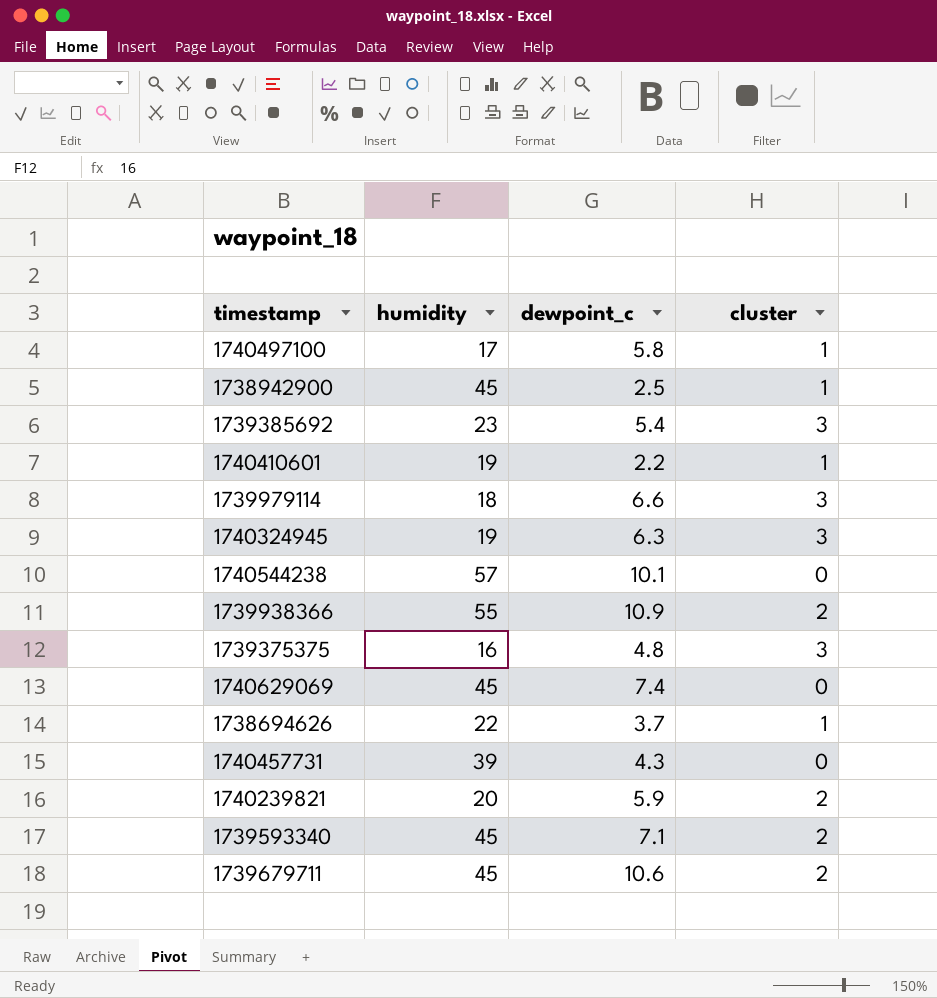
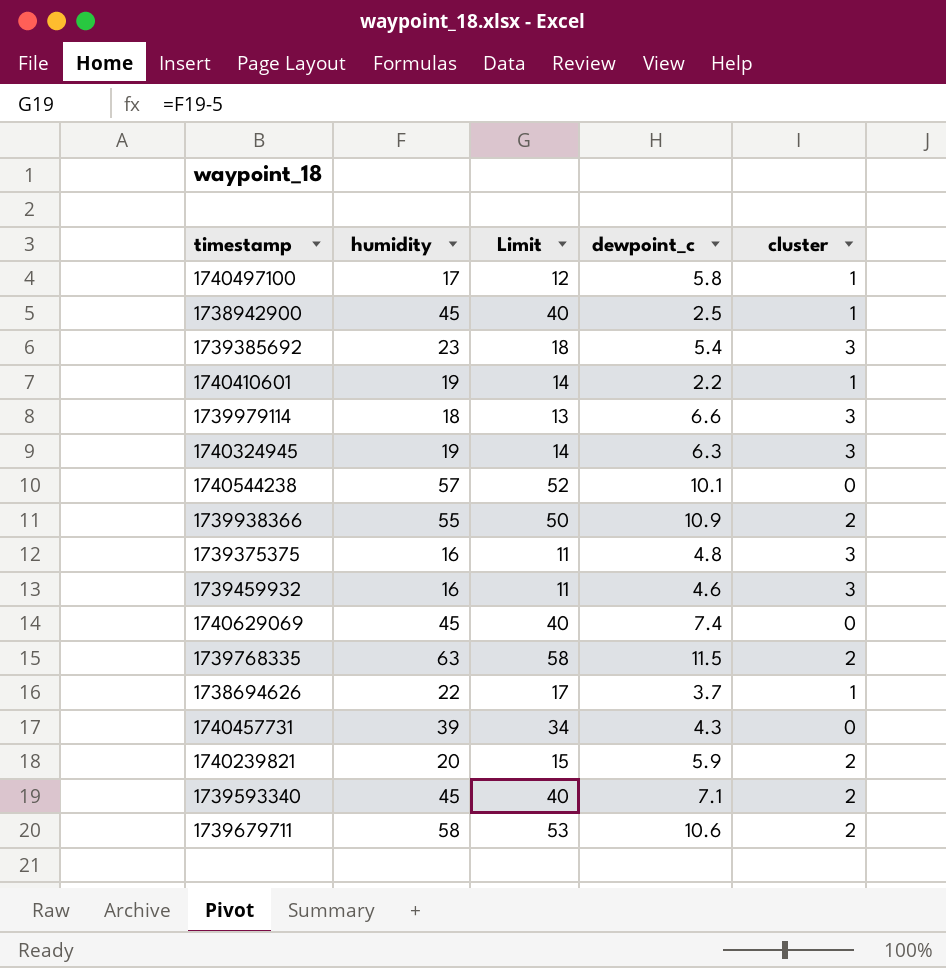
column Limit | formula: none -> [humidity] - 5
row 1739459932: none -> 16 | 11 | 4.6 | 3
row 1739768335: none -> 63 | 58 | 11.5 | 2
1739679711 | humidity: 45 -> 58

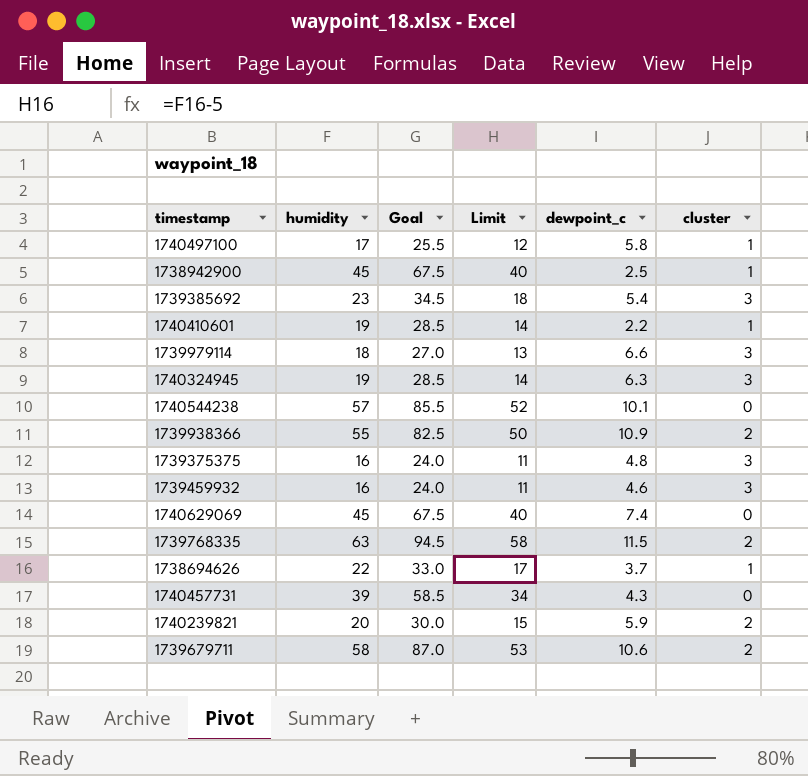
column Goal | formula: none -> [humidity] * 1.5
row 1739593340: 45 | 40 | 7.1 | 2 -> none

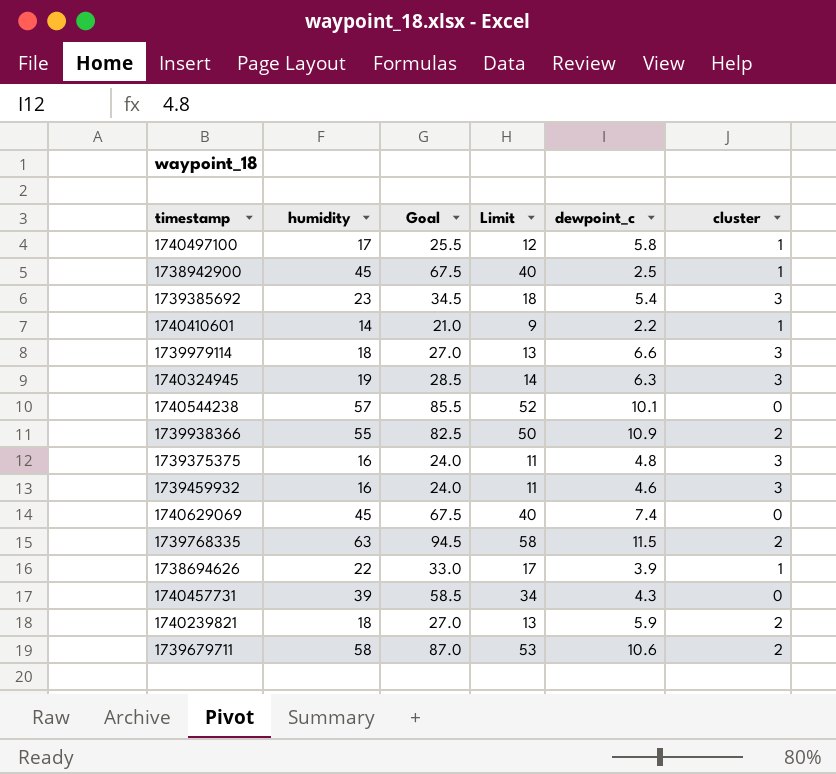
1740410601 | humidity: 19 -> 14
1740410601 | Goal: 28.5 -> 21.0
1740410601 | Limit: 14 -> 9
1738694626 | dewpoint_c: 3.7 -> 3.9
1740239821 | humidity: 20 -> 18
1740239821 | Goal: 30.0 -> 27.0
1740239821 | Limit: 15 -> 13

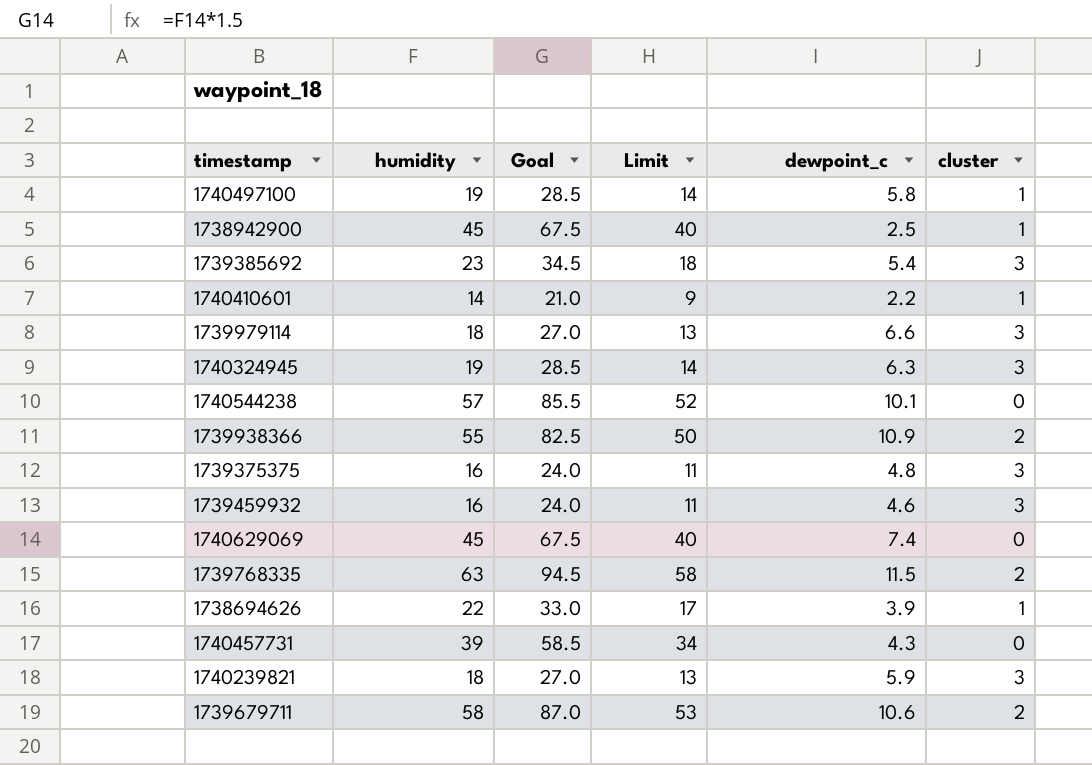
1740497100 | humidity: 17 -> 19
1740497100 | Goal: 25.5 -> 28.5
1740497100 | Limit: 12 -> 14
1740239821 | cluster: 2 -> 3

